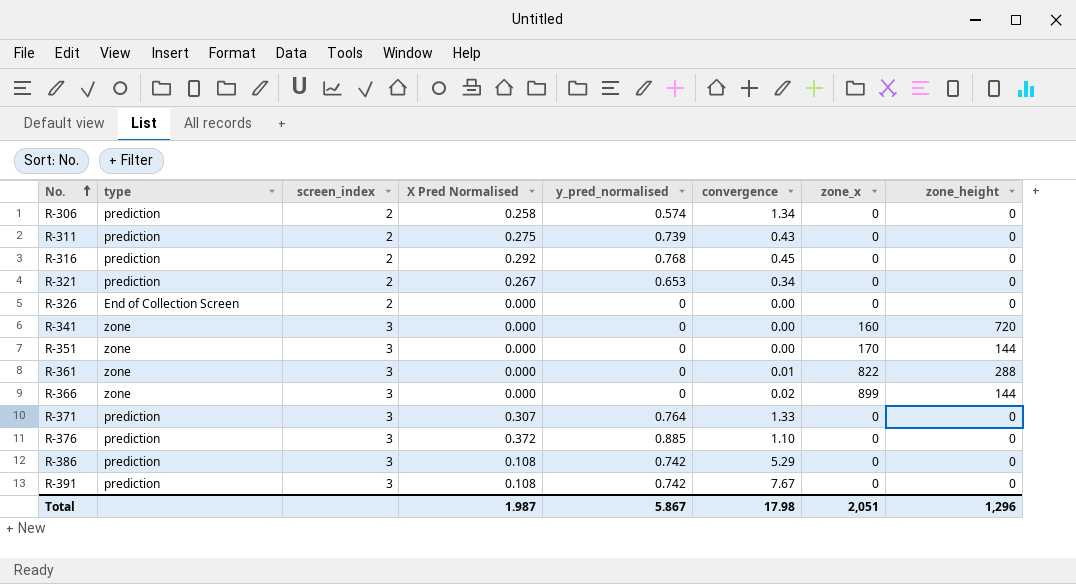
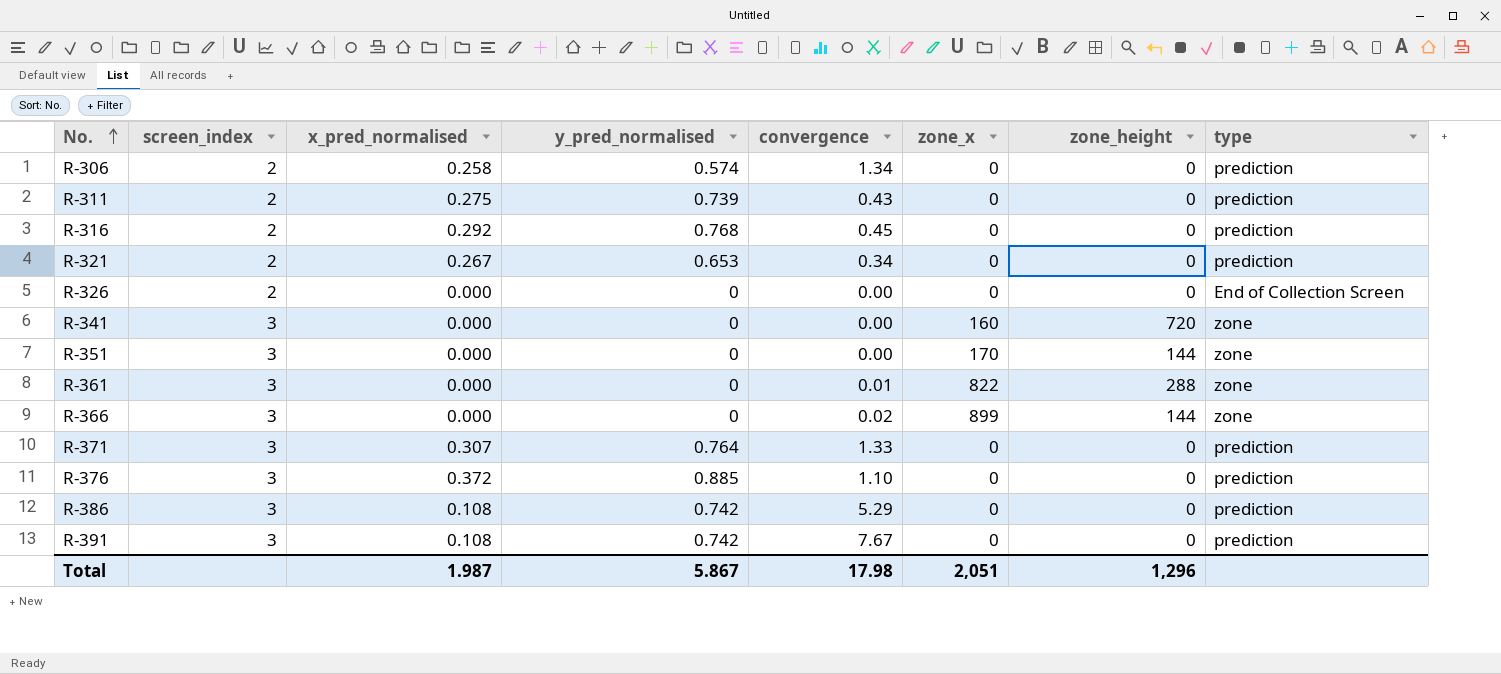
column name: X Pred Normalised -> x_pred_normalised
column type | position: 2 -> 8

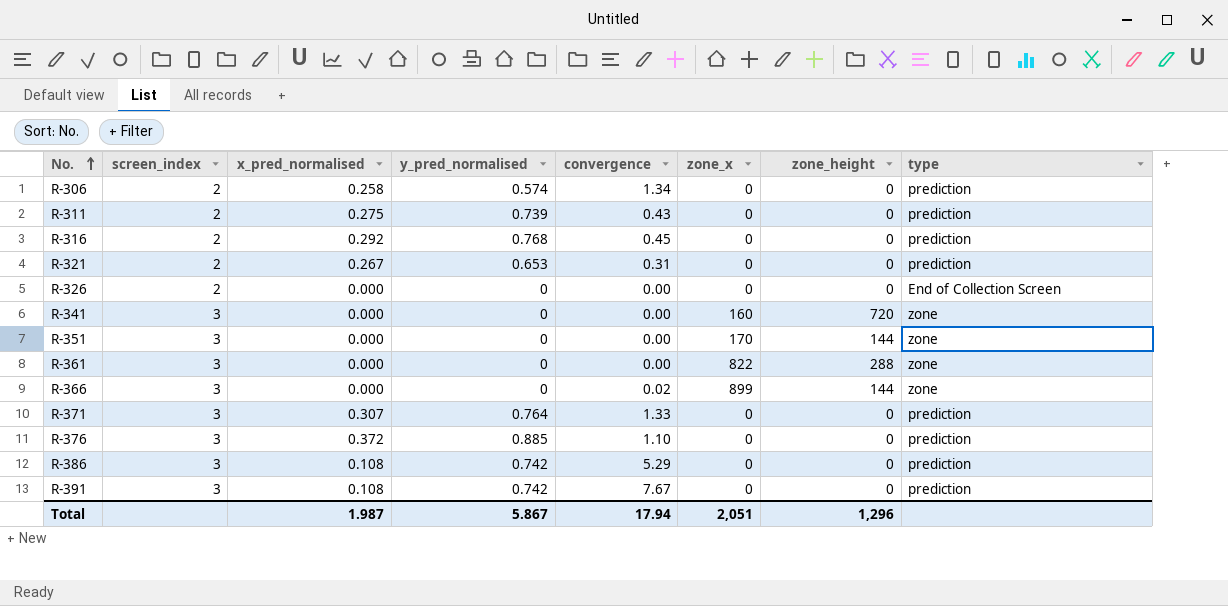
R-321 | convergence: 0.34 -> 0.31
R-361 | convergence: 0.01 -> 0.00
Total | convergence: 17.98 -> 17.94

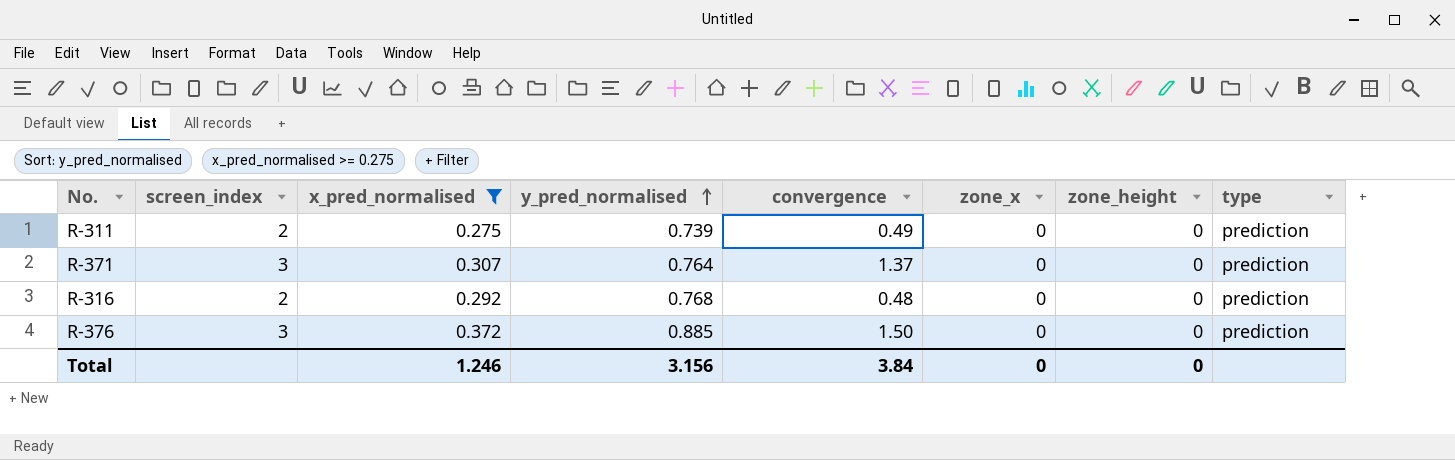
filter: none -> x_pred_normalised >= 0.275
row order: No. ascending -> y_pred_normalised ascending
R-311 | convergence: 0.43 -> 0.49
R-371 | convergence: 1.33 -> 1.37
R-316 | convergence: 0.45 -> 0.48
R-376 | convergence: 1.10 -> 1.50
Total | x_pred_normalised: 1.987 -> 1.246
Total | y_pred_normalised: 5.867 -> 3.156
Total | convergence: 17.94 -> 3.84
Total | zone_x: 2,051 -> 0
Total | zone_height: 1,296 -> 0

